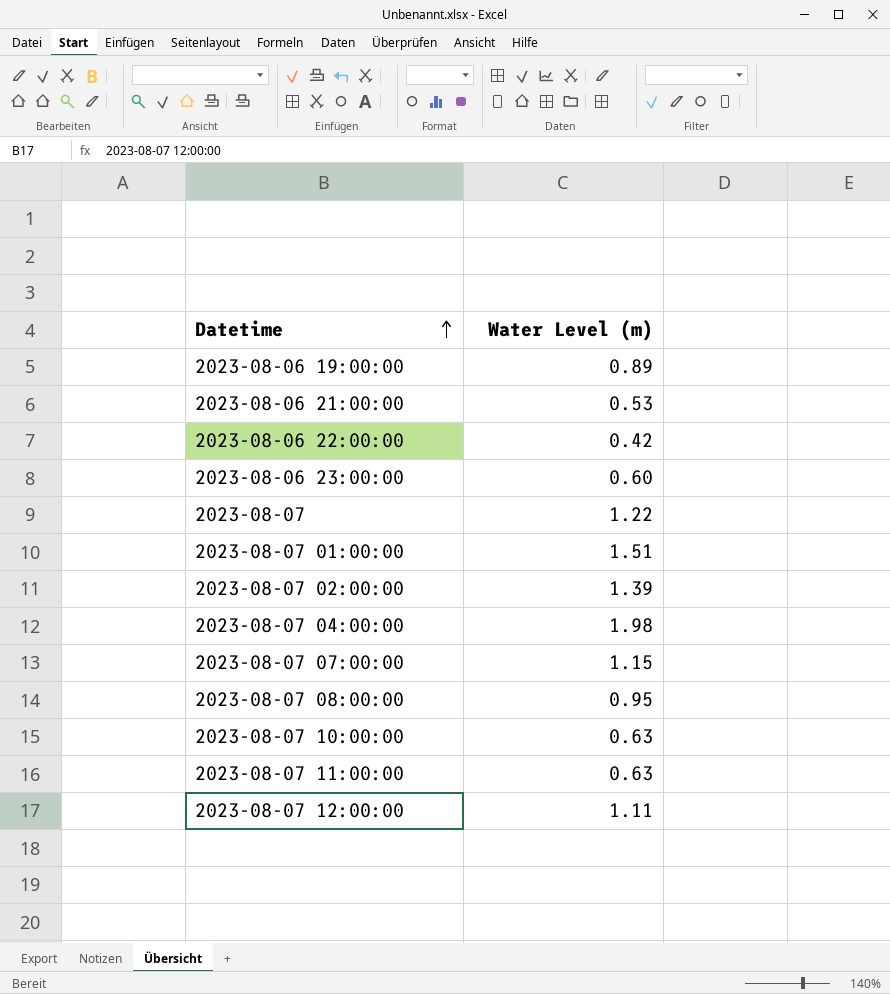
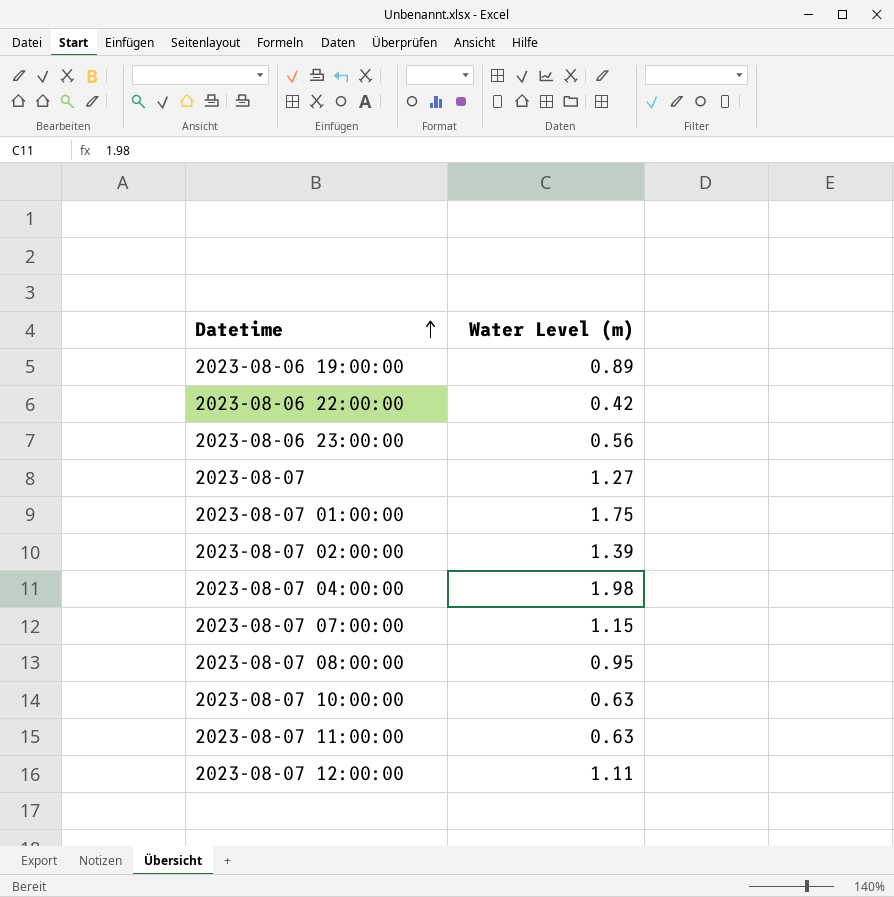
row 2023-08-06 21:00:00: 0.53 -> none
2023-08-06 23:00:00 | Water Level (m): 0.60 -> 0.56
2023-08-07 | Water Level (m): 1.22 -> 1.27
2023-08-07 01:00:00 | Water Level (m): 1.51 -> 1.75

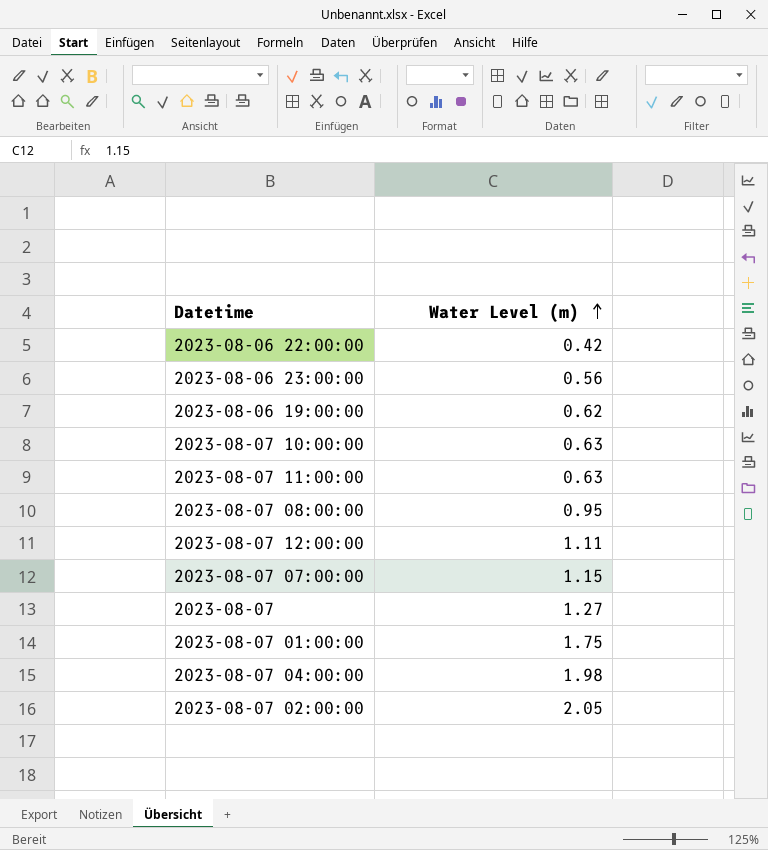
row order: Datetime ascending -> Water Level (m) ascending
2023-08-06 19:00:00 | Water Level (m): 0.89 -> 0.62
2023-08-07 02:00:00 | Water Level (m): 1.39 -> 2.05

